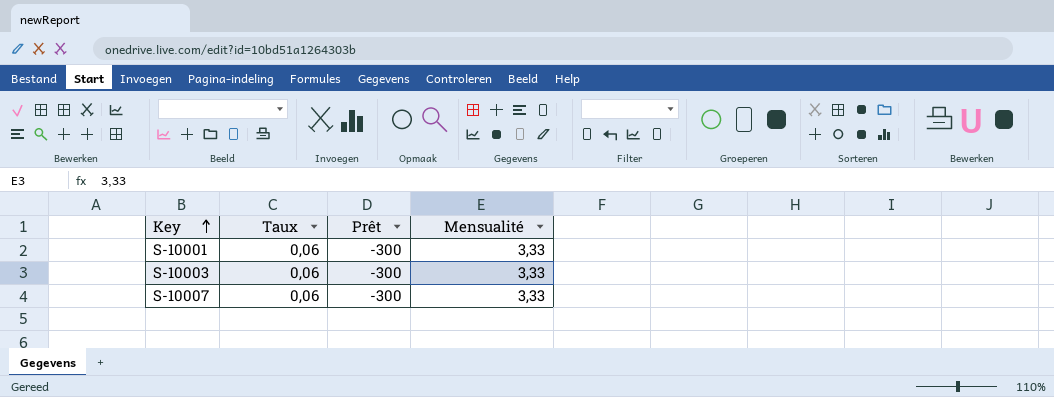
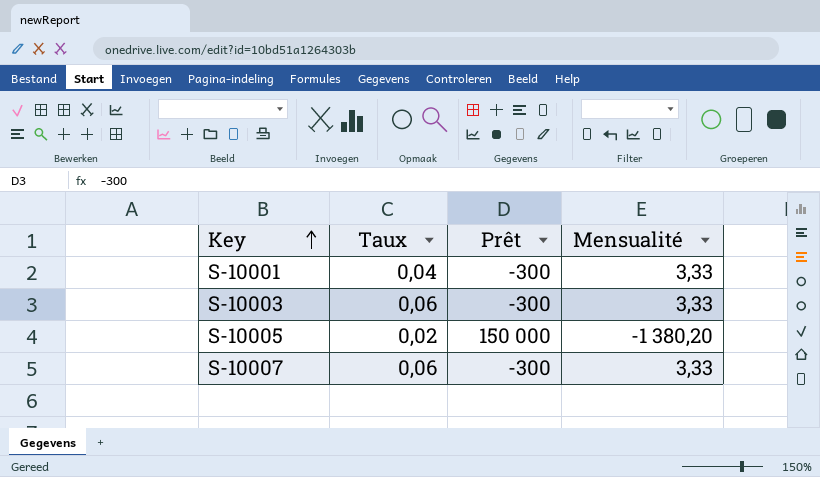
S-10001 | Taux: 0,06 -> 0,04
row S-10005: none -> 0,02 | 150 000 | -1 380,20

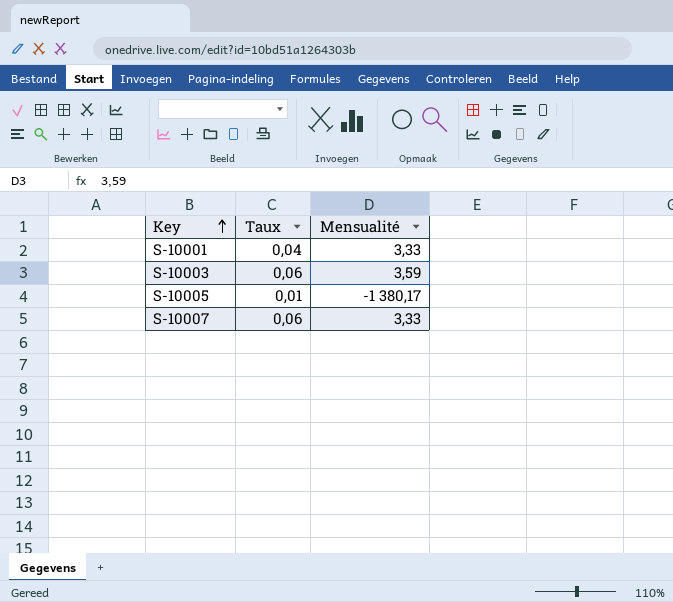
column Prêt | position: 3 -> none
S-10003 | Mensualité: 3,33 -> 3,59
S-10005 | Taux: 0,02 -> 0,01
S-10005 | Mensualité: -1 380,20 -> -1 380,17

